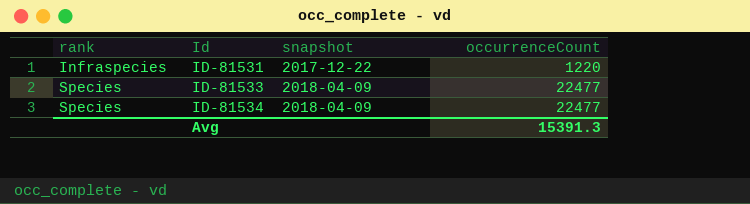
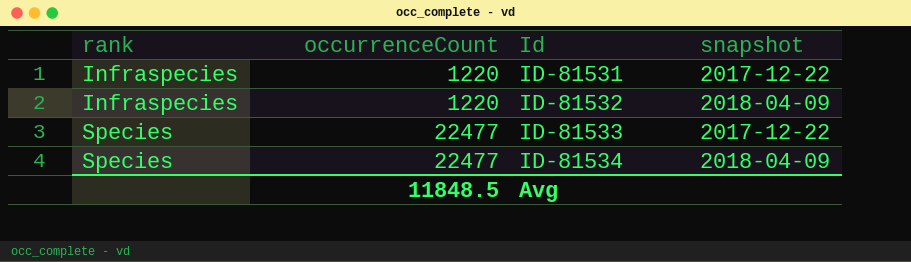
column occurrenceCount | position: 4 -> 2
row ID-81532: none -> Infraspecies | 1220 | 2018-04-09
ID-81533 | snapshot: 2018-04-09 -> 2017-12-22
Avg | occurrenceCount: 15391.3 -> 11848.5

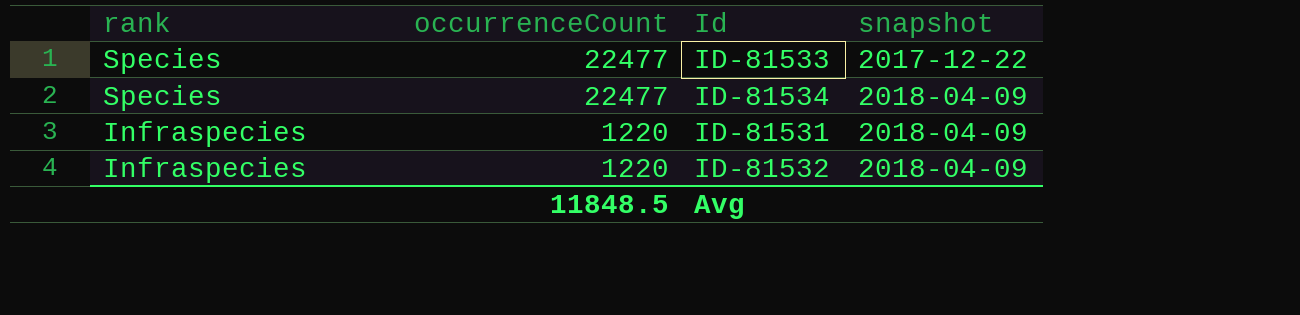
row order: rank ascending -> rank descending
ID-81531 | snapshot: 2017-12-22 -> 2018-04-09

